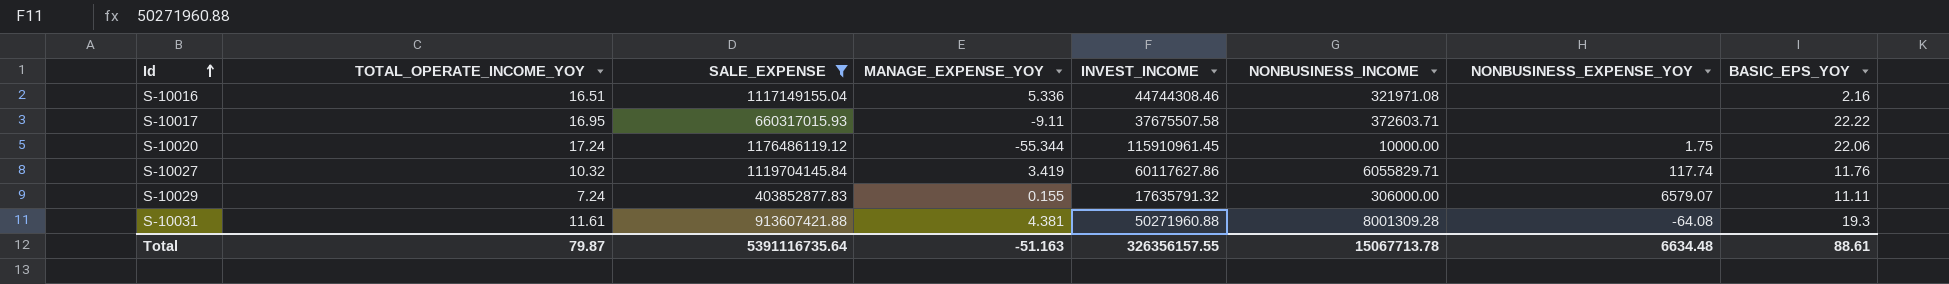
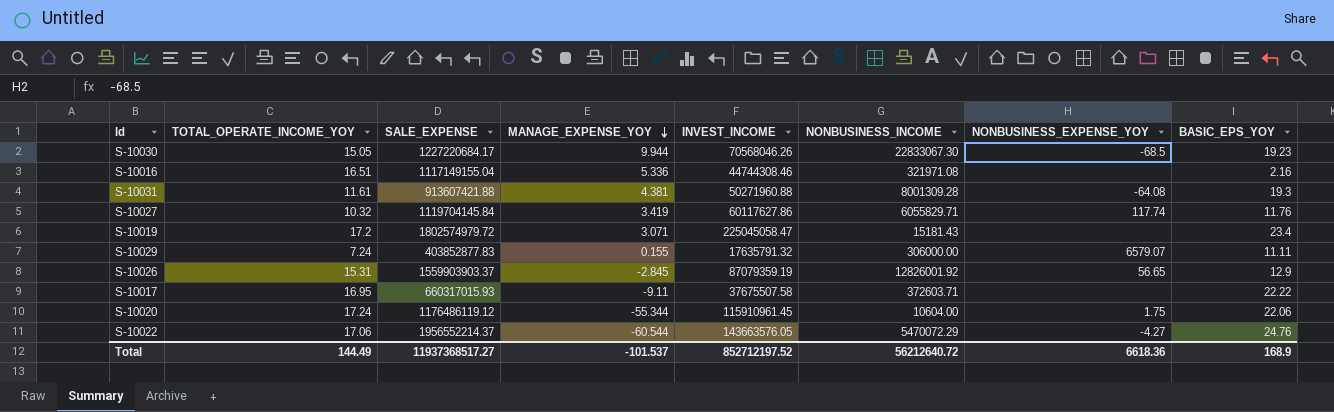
filter: SALE_EXPENSE <= 1176486119.12 -> none
row order: Id ascending -> MANAGE_EXPENSE_YOY descending
S-10020 | NONBUSINESS_INCOME: 10000.00 -> 10604.00
Total | TOTAL_OPERATE_INCOME_YOY: 79.87 -> 144.49
Total | SALE_EXPENSE: 5391116735.64 -> 11937368517.27
Total | MANAGE_EXPENSE_YOY: -51.163 -> -101.537
Total | INVEST_INCOME: 326356157.55 -> 852712197.52
Total | NONBUSINESS_INCOME: 15067713.78 -> 56212640.72
Total | NONBUSINESS_EXPENSE_YOY: 6634.48 -> 6618.36
Total | BASIC_EPS_YOY: 88.61 -> 168.9

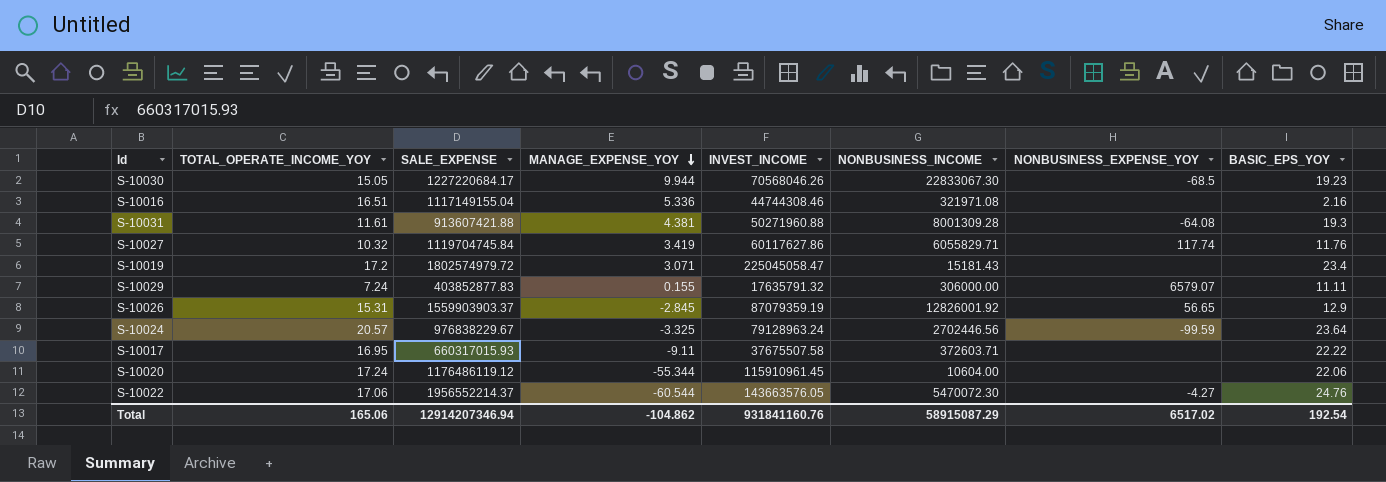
S-10027 | SALE_EXPENSE: 1119704145.84 -> 1119704745.84
row S-10024: none -> 20.57 | 976838229.67 | -3.325 | 79128963.24 | 2702446.56 | -99.59 | 23.64
S-10020 | NONBUSINESS_EXPENSE_YOY: 1.75 -> none
S-10022 | NONBUSINESS_INCOME: 5470072.29 -> 5470072.30
Total | TOTAL_OPERATE_INCOME_YOY: 144.49 -> 165.06
Total | SALE_EXPENSE: 11937368517.27 -> 12914207346.94
Total | MANAGE_EXPENSE_YOY: -101.537 -> -104.862
Total | INVEST_INCOME: 852712197.52 -> 931841160.76
Total | NONBUSINESS_INCOME: 56212640.72 -> 58915087.29
Total | NONBUSINESS_EXPENSE_YOY: 6618.36 -> 6517.02
Total | BASIC_EPS_YOY: 168.9 -> 192.54

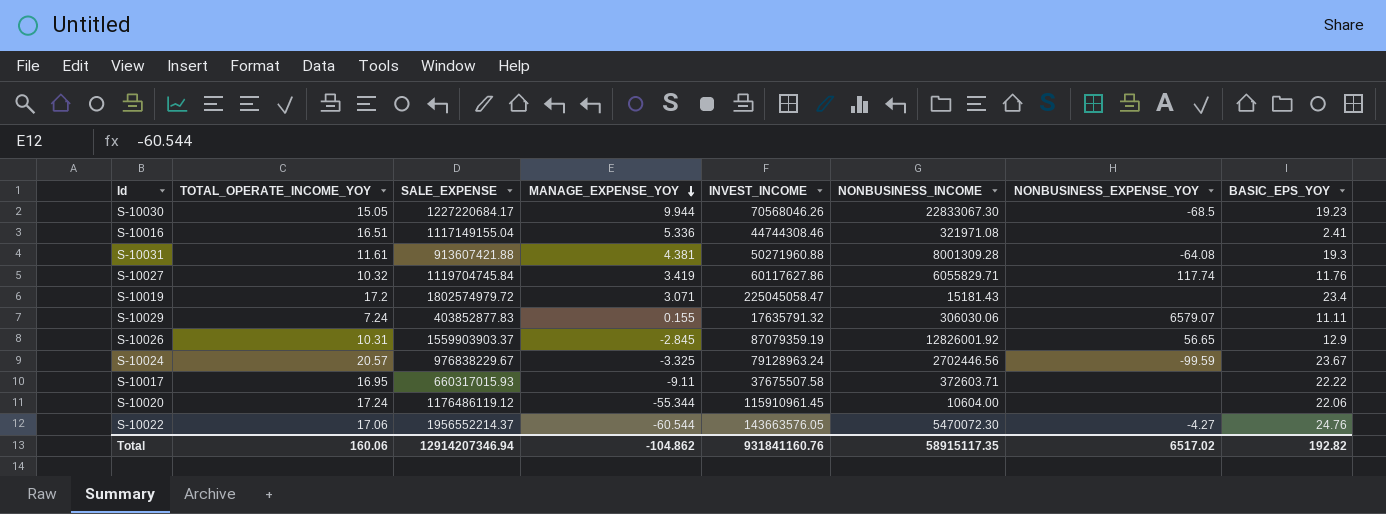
S-10016 | BASIC_EPS_YOY: 2.16 -> 2.41
S-10029 | NONBUSINESS_INCOME: 306000.00 -> 306030.06
S-10026 | TOTAL_OPERATE_INCOME_YOY: 15.31 -> 10.31
S-10024 | BASIC_EPS_YOY: 23.64 -> 23.67
Total | TOTAL_OPERATE_INCOME_YOY: 165.06 -> 160.06
Total | NONBUSINESS_INCOME: 58915087.29 -> 58915117.35
Total | BASIC_EPS_YOY: 192.54 -> 192.82

